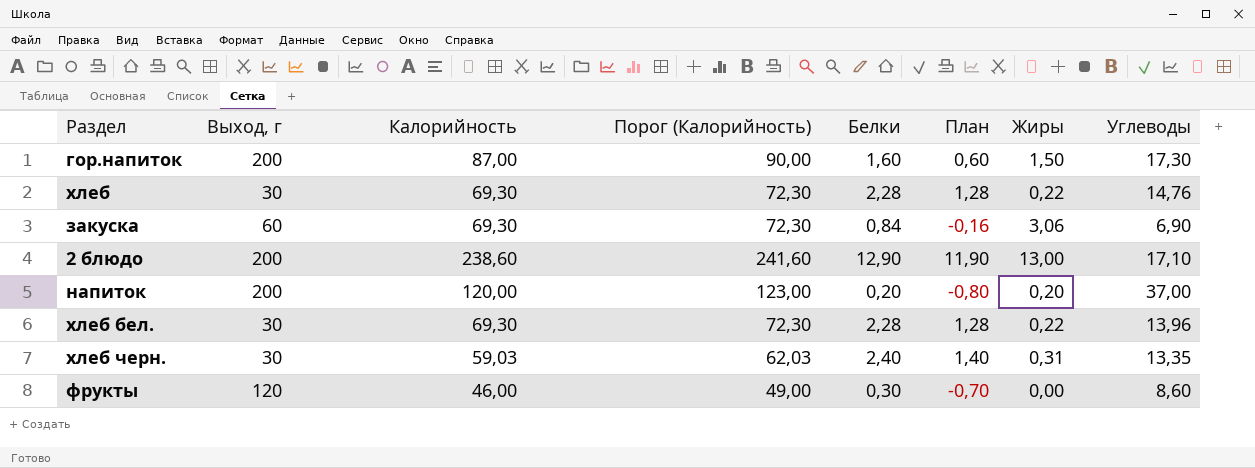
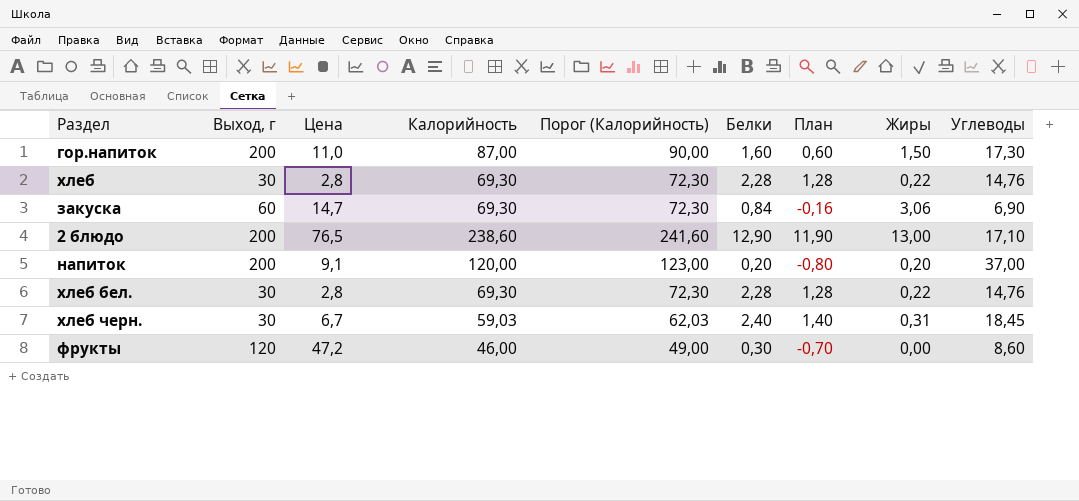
column Цена | position: none -> 3
хлеб бел. | Углеводы: 13,96 -> 14,76
хлеб черн. | Углеводы: 13,35 -> 18,45

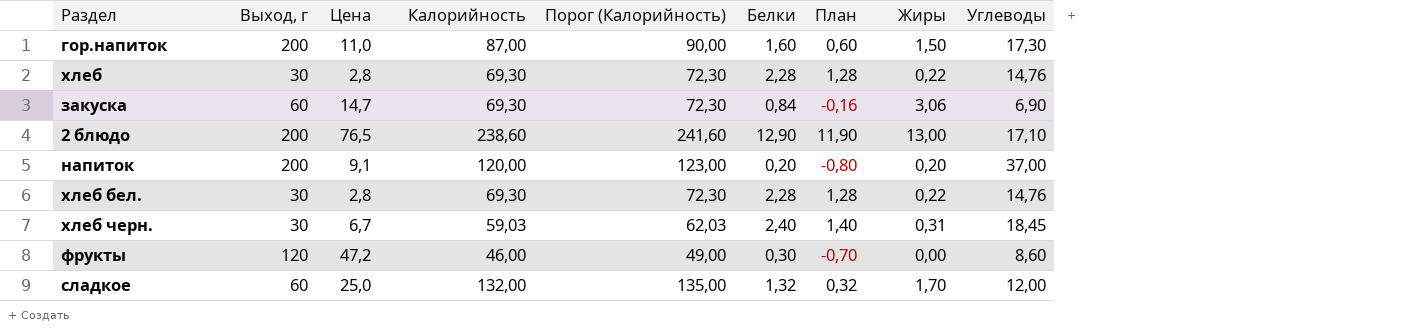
row сладкое: none -> 60 | 25,0 | 132,00 | 135,00 | 1,32 | 0,32 | 1,70 | 12,00

